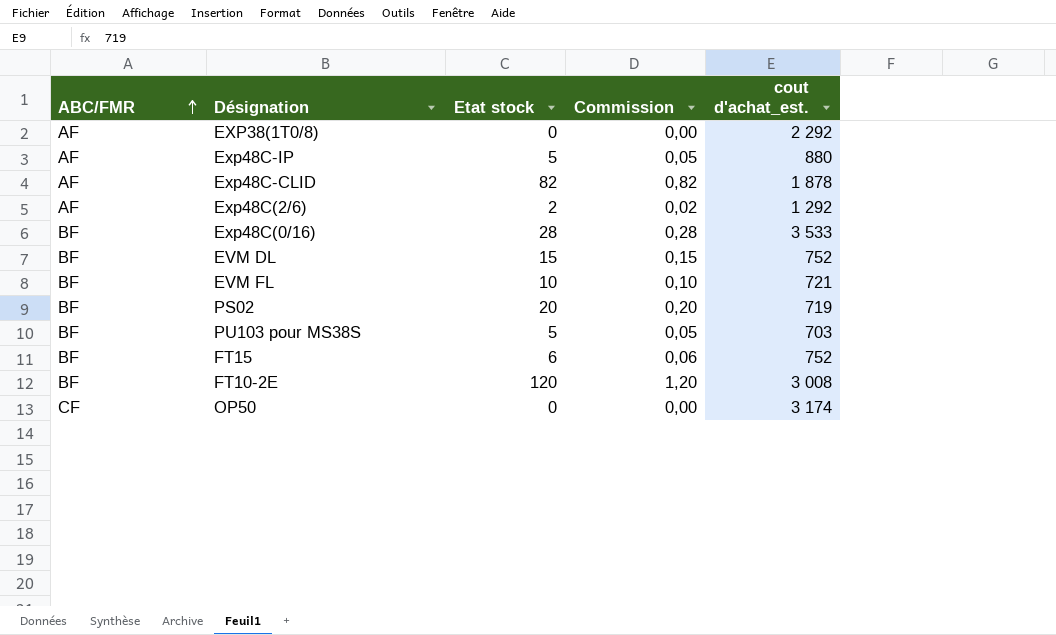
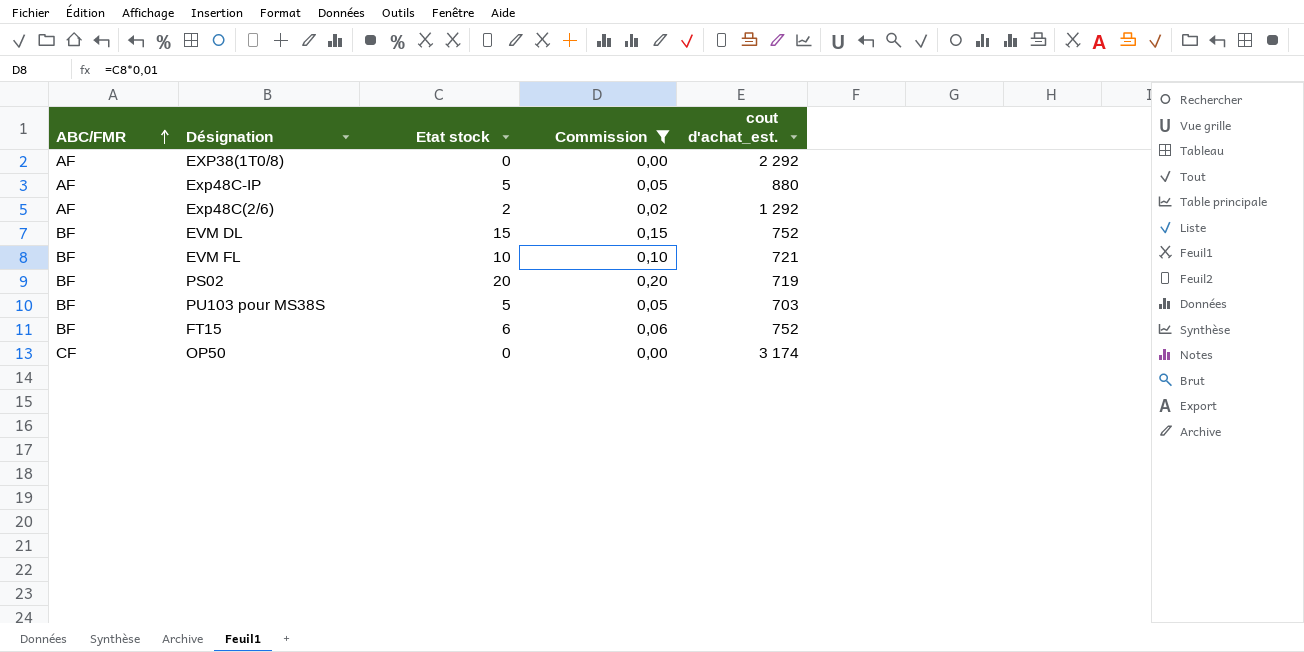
filter: none -> Commission <= 0,20

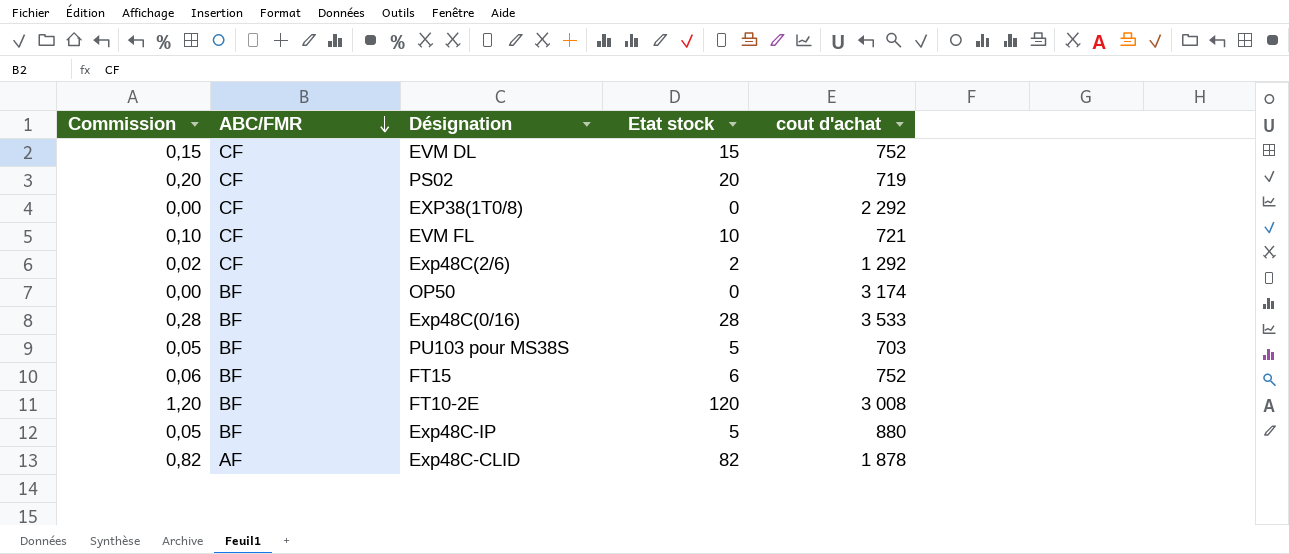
filter: Commission <= 0,20 -> none
row order: ABC/FMR ascending -> ABC/FMR descending
column Commission | position: 4 -> 1
column name: cout d'achat_est. -> cout d'achat
EVM DL | ABC/FMR: BF -> CF
PS02 | ABC/FMR: BF -> CF
EXP38(1T0/8) | ABC/FMR: AF -> CF
EVM FL | ABC/FMR: BF -> CF
Exp48C(2/6) | ABC/FMR: AF -> CF
OP50 | ABC/FMR: CF -> BF
Exp48C-IP | ABC/FMR: AF -> BF

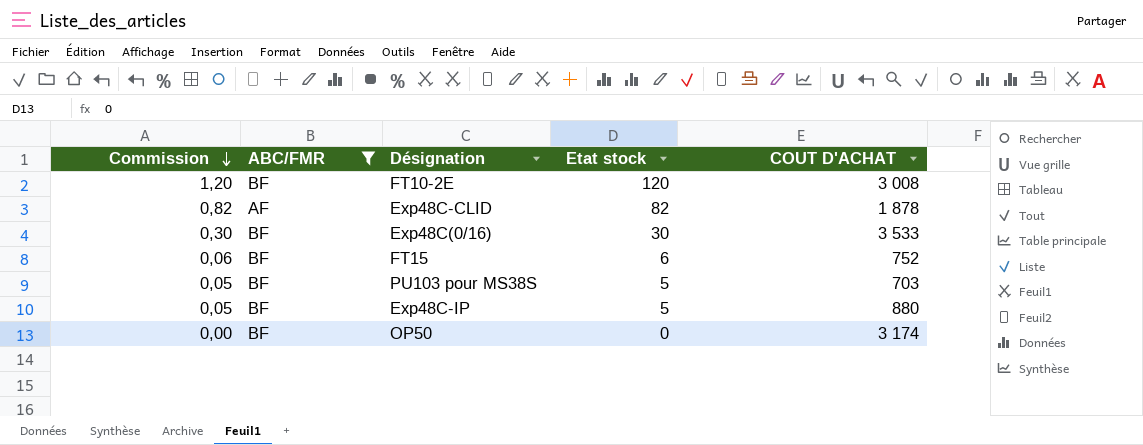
filter: none -> ABC/FMR != CF
row order: ABC/FMR descending -> Commission descending
column name: cout d'achat -> COUT D'ACHAT
Exp48C(0/16) | Commission: 0,28 -> 0,30
Exp48C(0/16) | Etat stock: 28 -> 30

